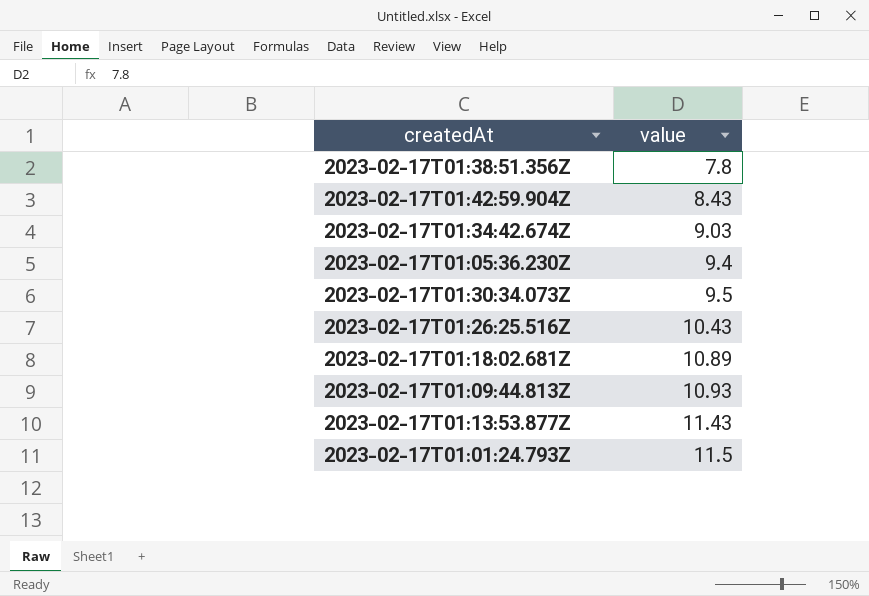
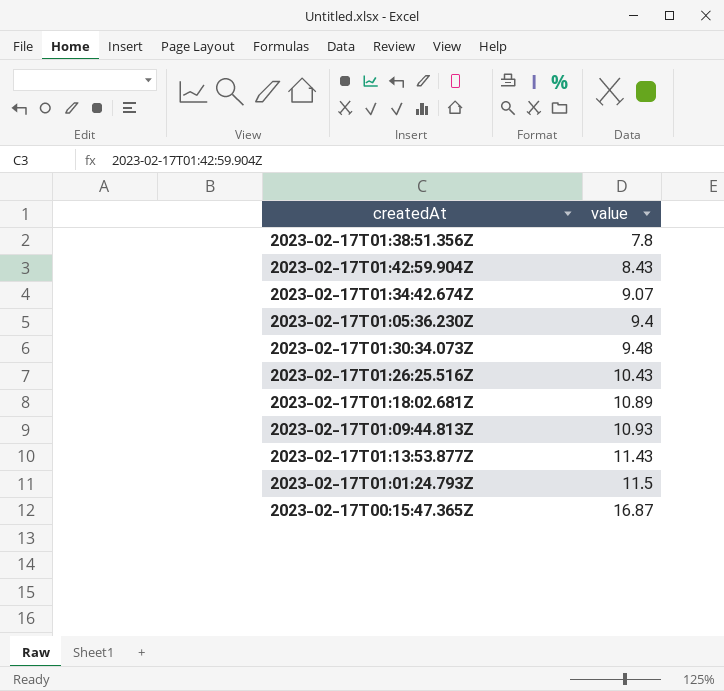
2023-02-17T01:34:42.674Z | value: 9.03 -> 9.07
2023-02-17T01:30:34.073Z | value: 9.5 -> 9.48
row 2023-02-17T00:15:47.365Z: none -> 16.87

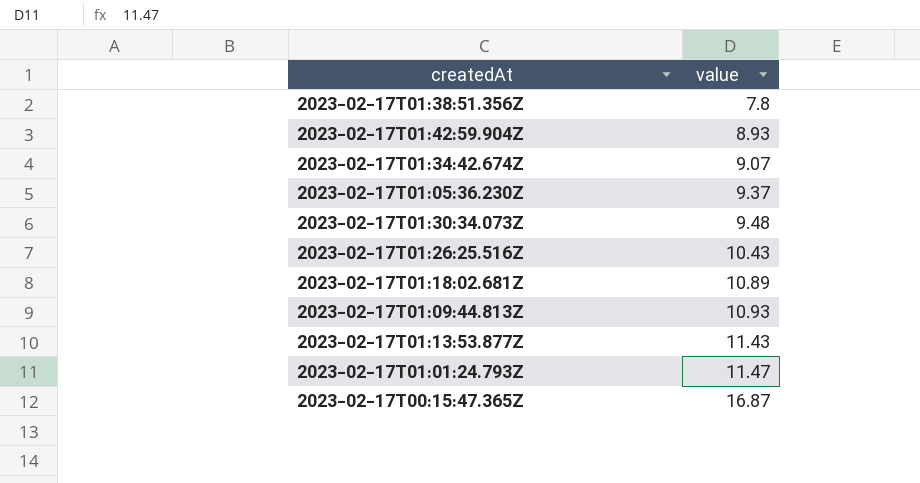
2023-02-17T01:42:59.904Z | value: 8.43 -> 8.93
2023-02-17T01:05:36.230Z | value: 9.4 -> 9.37
2023-02-17T01:01:24.793Z | value: 11.5 -> 11.47

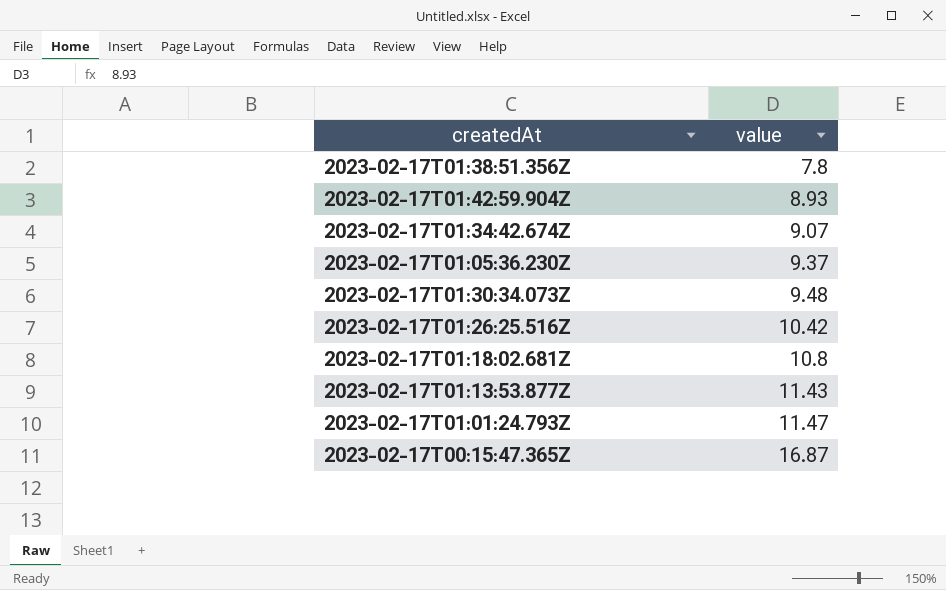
row 2023-02-17T01:09:44.813Z: 10.93 -> none
2023-02-17T01:26:25.516Z | value: 10.43 -> 10.42
2023-02-17T01:18:02.681Z | value: 10.89 -> 10.8

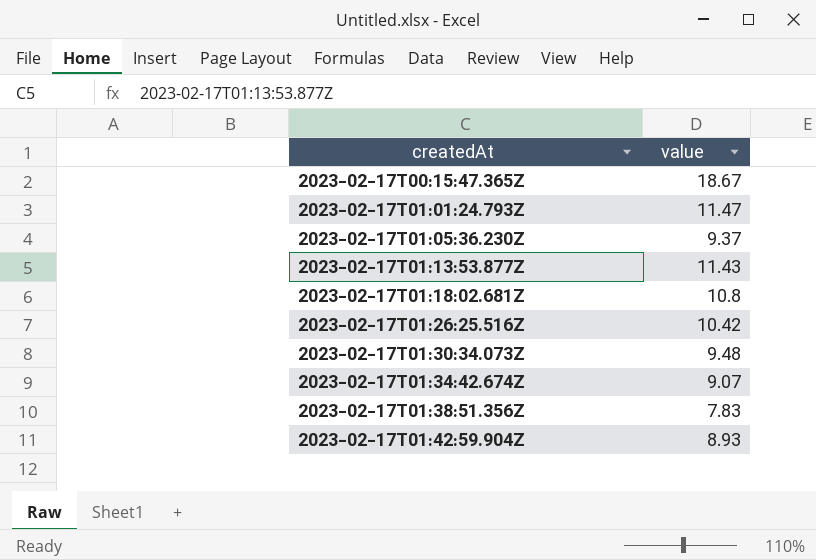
row order: value ascending -> createdAt ascending
2023-02-17T00:15:47.365Z | value: 16.87 -> 18.67
2023-02-17T01:38:51.356Z | value: 7.8 -> 7.83

